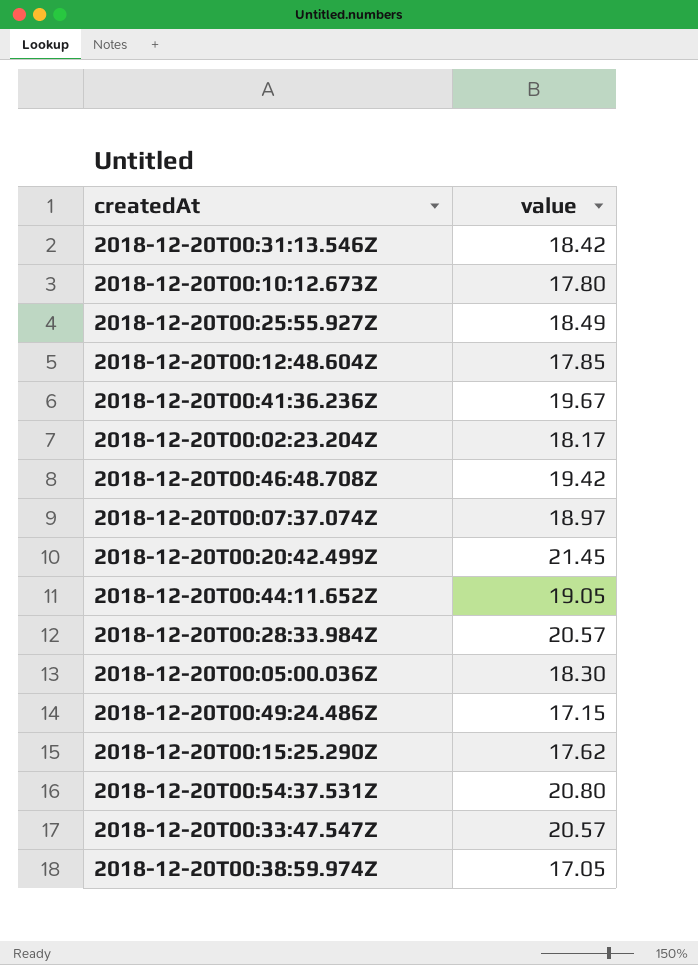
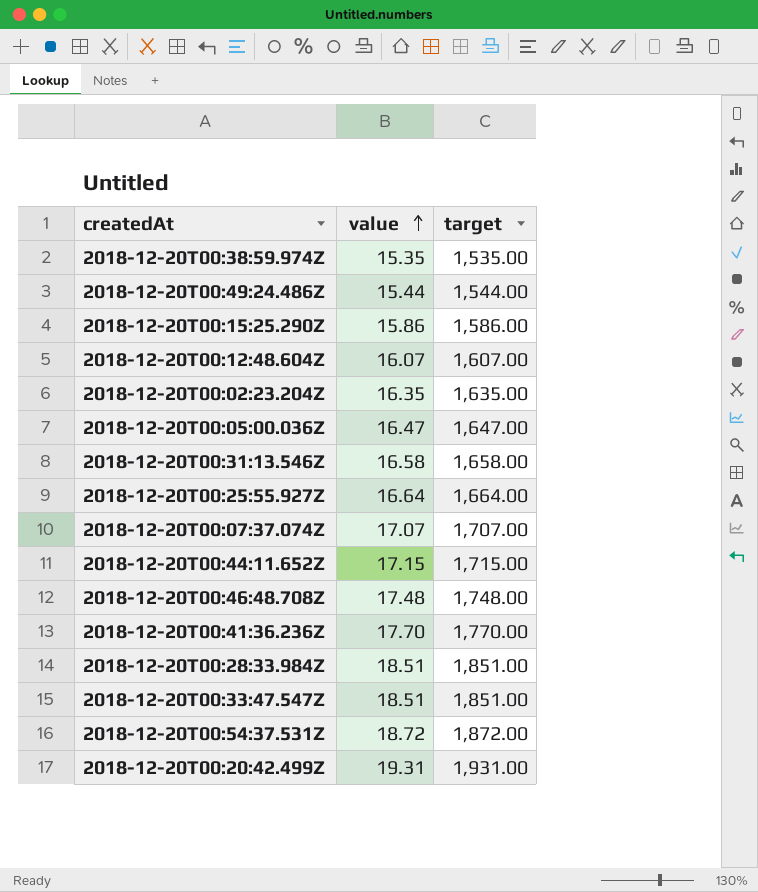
row order: none -> value ascending
column target | formula: none -> [value] * 100
row 2018-12-20T00:10:12.673Z: 17.80 -> none
2018-12-20T00:38:59.974Z | value: 17.05 -> 15.35
2018-12-20T00:49:24.486Z | value: 17.15 -> 15.44
2018-12-20T00:15:25.290Z | value: 17.62 -> 15.86
2018-12-20T00:12:48.604Z | value: 17.85 -> 16.07
2018-12-20T00:02:23.204Z | value: 18.17 -> 16.35
2018-12-20T00:05:00.036Z | value: 18.30 -> 16.47
2018-12-20T00:31:13.546Z | value: 18.42 -> 16.58
2018-12-20T00:25:55.927Z | value: 18.49 -> 16.64
2018-12-20T00:07:37.074Z | value: 18.97 -> 17.07
2018-12-20T00:44:11.652Z | value: 19.05 -> 17.15
2018-12-20T00:46:48.708Z | value: 19.42 -> 17.48
2018-12-20T00:41:36.236Z | value: 19.67 -> 17.70
2018-12-20T00:28:33.984Z | value: 20.57 -> 18.51
2018-12-20T00:33:47.547Z | value: 20.57 -> 18.51
2018-12-20T00:54:37.531Z | value: 20.80 -> 18.72
2018-12-20T00:20:42.499Z | value: 21.45 -> 19.31

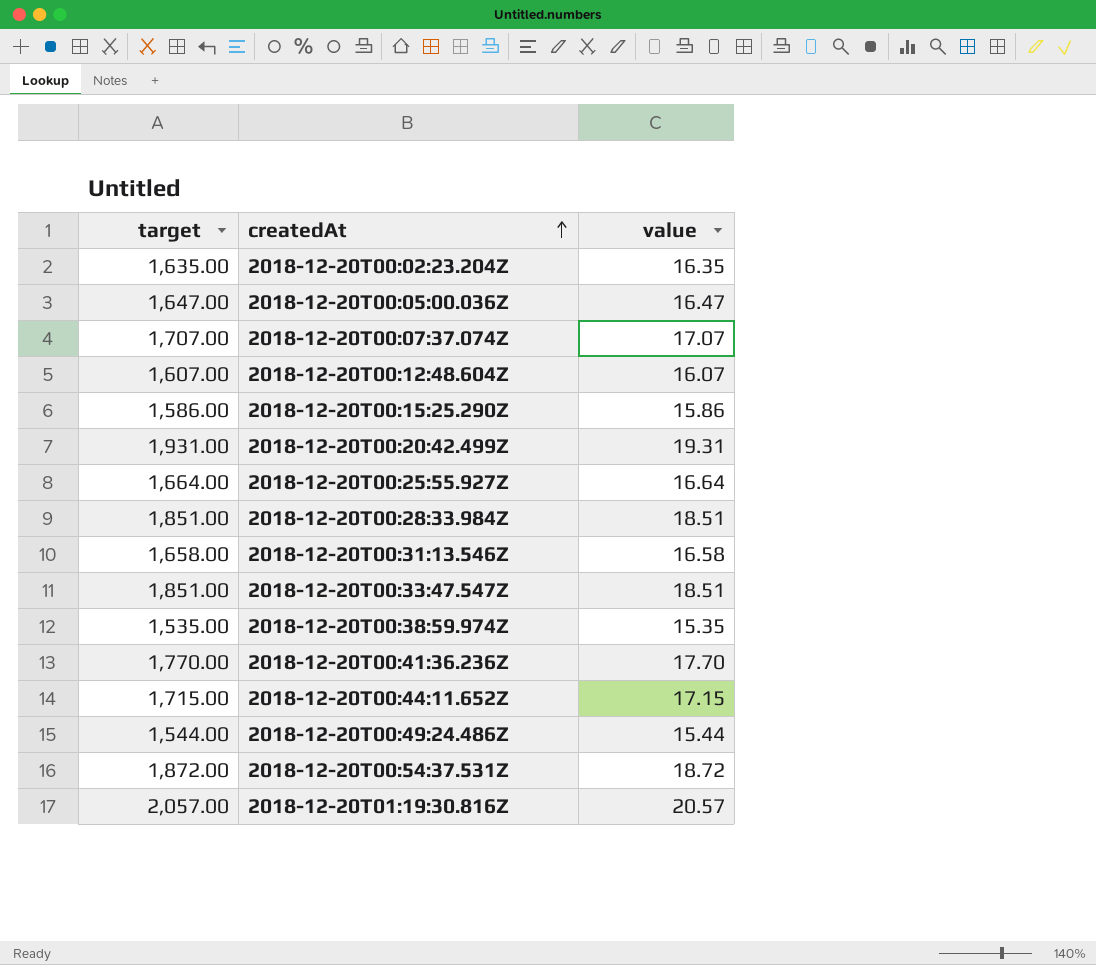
row order: value ascending -> createdAt ascending
column target | position: 3 -> 1
row 2018-12-20T00:46:48.708Z: 17.48 | 1,748.00 -> none
row 2018-12-20T01:19:30.816Z: none -> 2,057.00 | 20.57

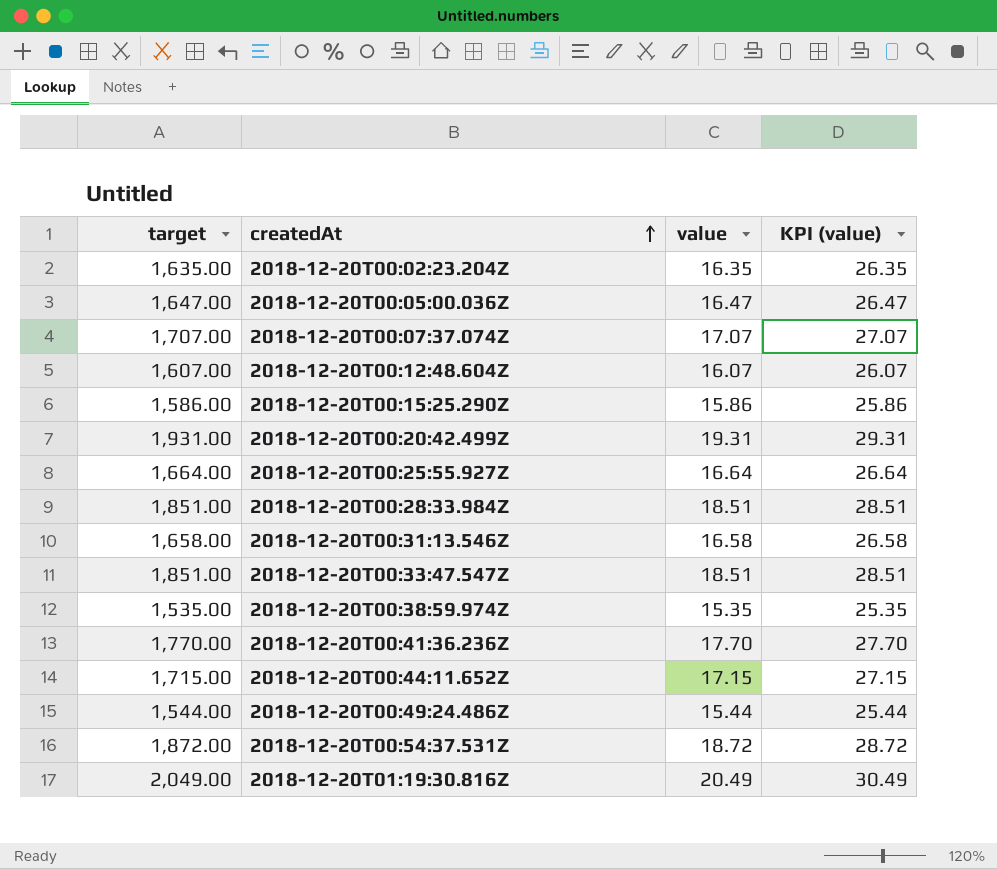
column KPI (value) | formula: none -> [value] + 10
2018-12-20T01:19:30.816Z | target: 2,057.00 -> 2,049.00
2018-12-20T01:19:30.816Z | value: 20.57 -> 20.49

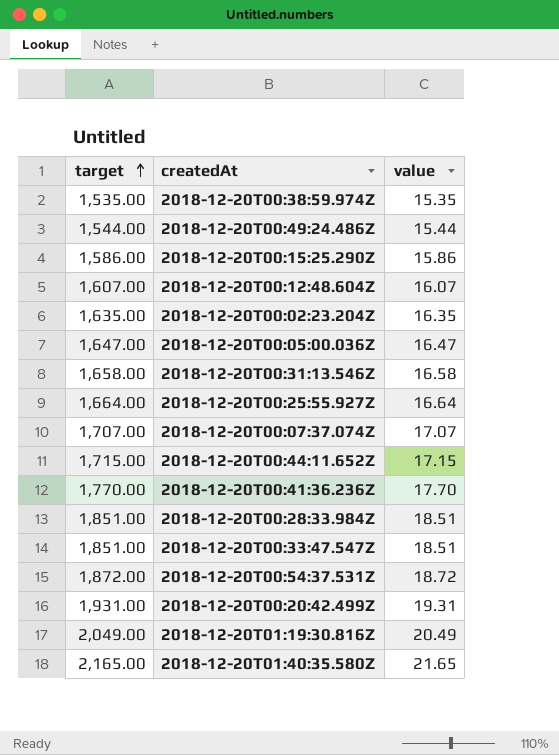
row order: createdAt ascending -> target ascending
column KPI (value) | formula: [value] + 10 -> none
row 2018-12-20T01:40:35.580Z: none -> 2,165.00 | 21.65

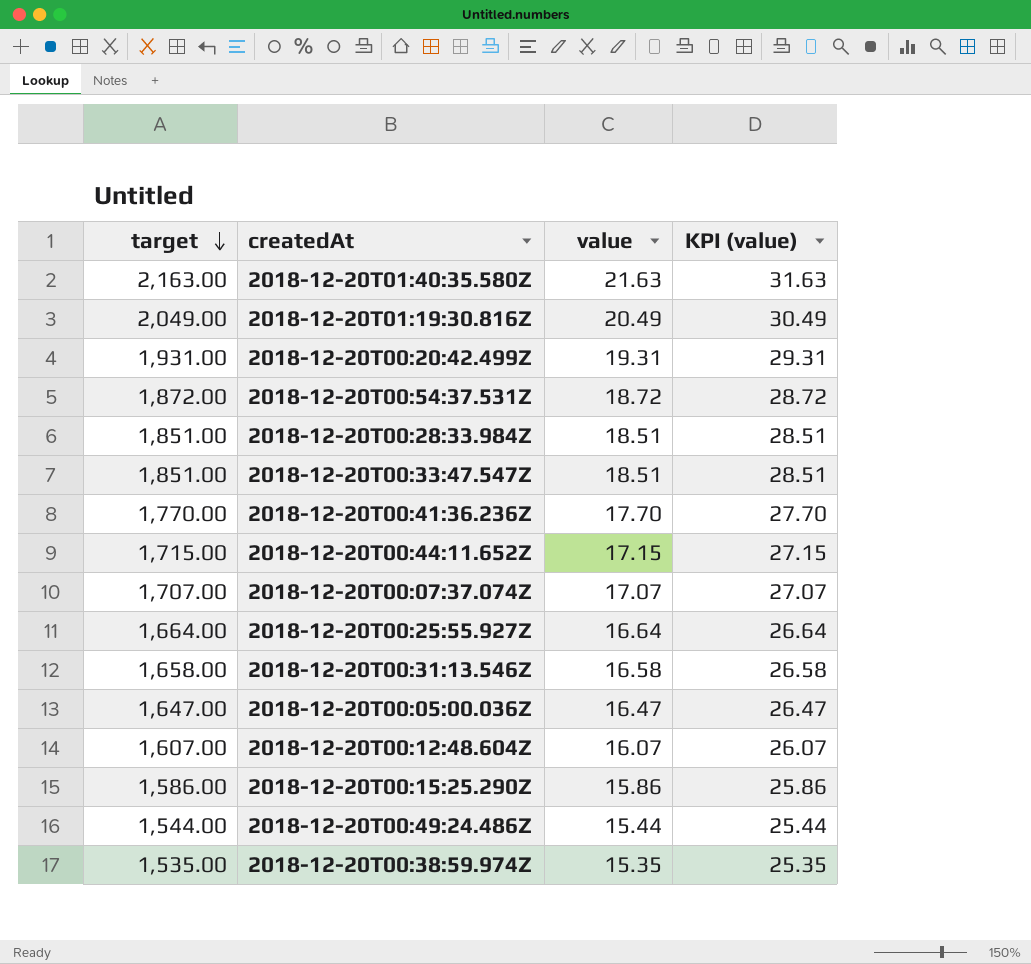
row order: target ascending -> target descending
column KPI (value) | formula: none -> [value] + 10
row 2018-12-20T00:02:23.204Z: 1,635.00 | 16.35 -> none
2018-12-20T01:40:35.580Z | target: 2,165.00 -> 2,163.00
2018-12-20T01:40:35.580Z | value: 21.65 -> 21.63

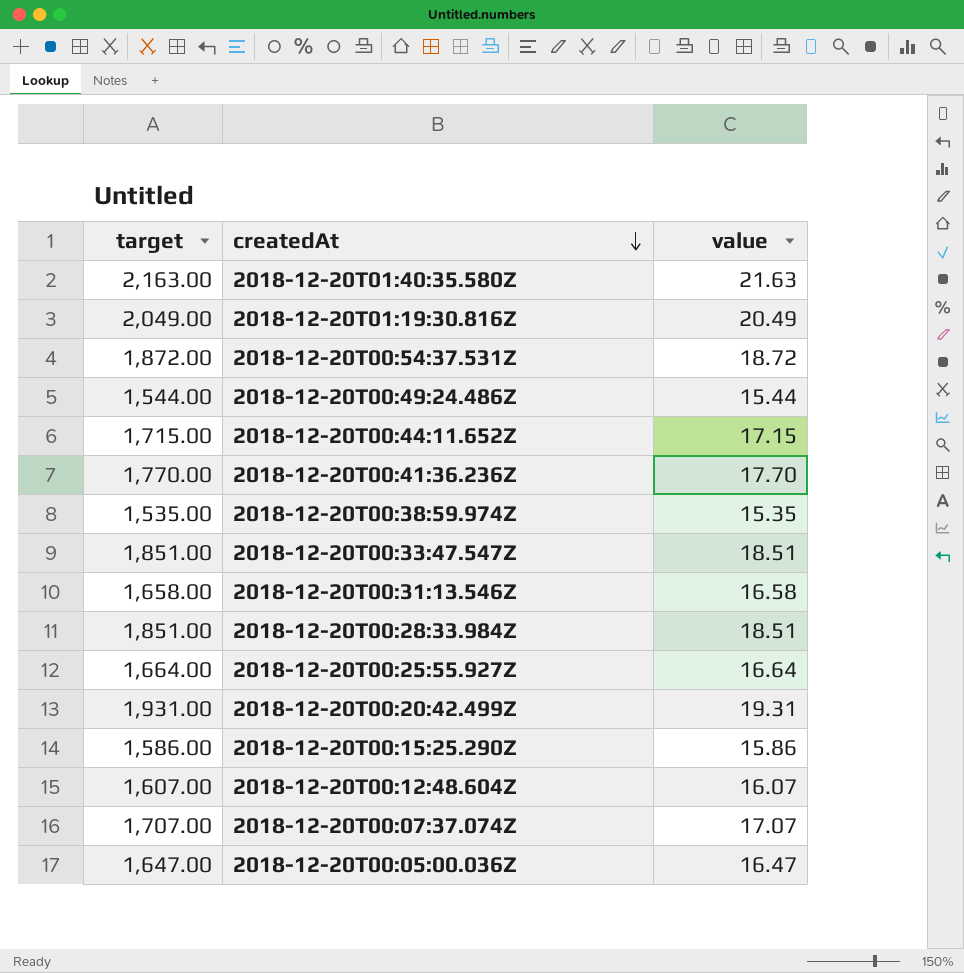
row order: target descending -> createdAt descending
column KPI (value) | formula: [value] + 10 -> none

